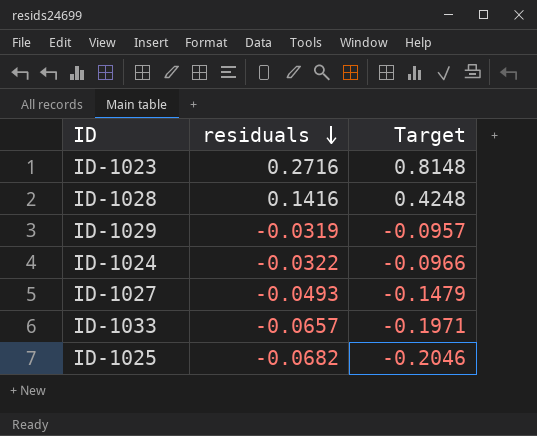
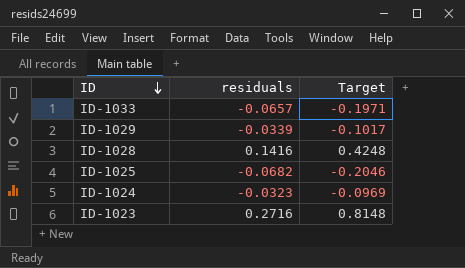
row order: residuals descending -> ID descending
row ID-1027: -0.0493 | -0.1479 -> none
ID-1029 | residuals: -0.0319 -> -0.0339
ID-1029 | Target: -0.0957 -> -0.1017
ID-1024 | residuals: -0.0322 -> -0.0323
ID-1024 | Target: -0.0966 -> -0.0969

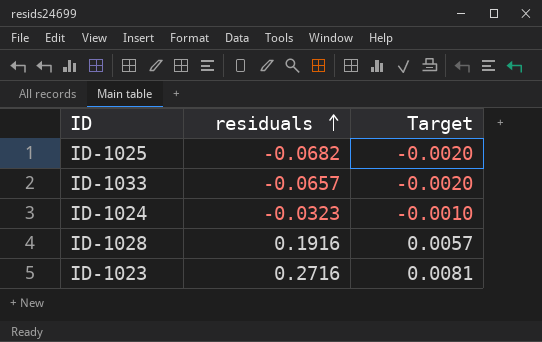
row order: ID descending -> residuals ascending
column Target | formula: [residuals] * 3 -> [residuals] * 0.03
row ID-1029: -0.0339 | -0.1017 -> none
ID-1028 | residuals: 0.1416 -> 0.1916

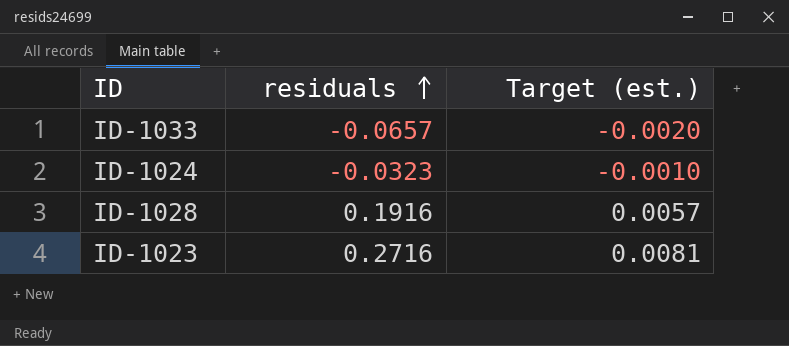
column name: Target -> Target (est.)
row ID-1025: -0.0682 | -0.0020 -> none

